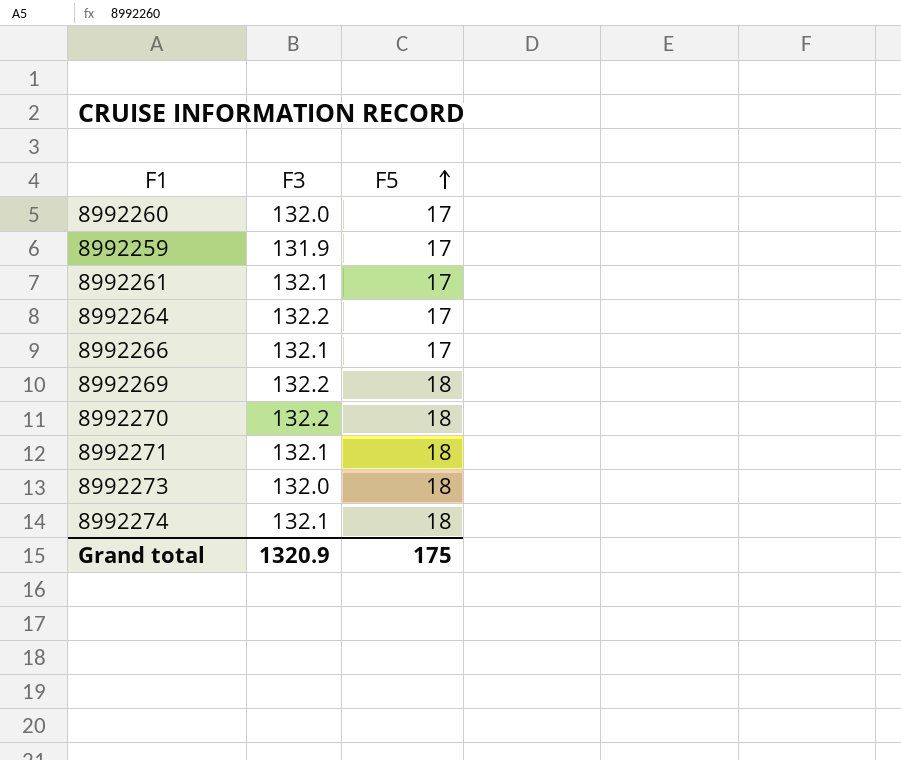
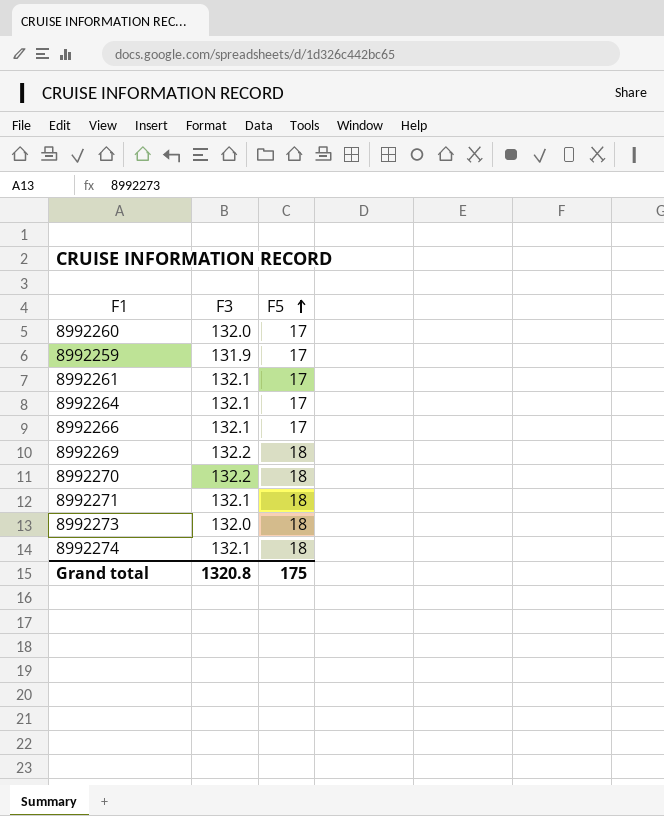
8992264 | F3: 132.2 -> 132.1
Grand total | F3: 1320.9 -> 1320.8

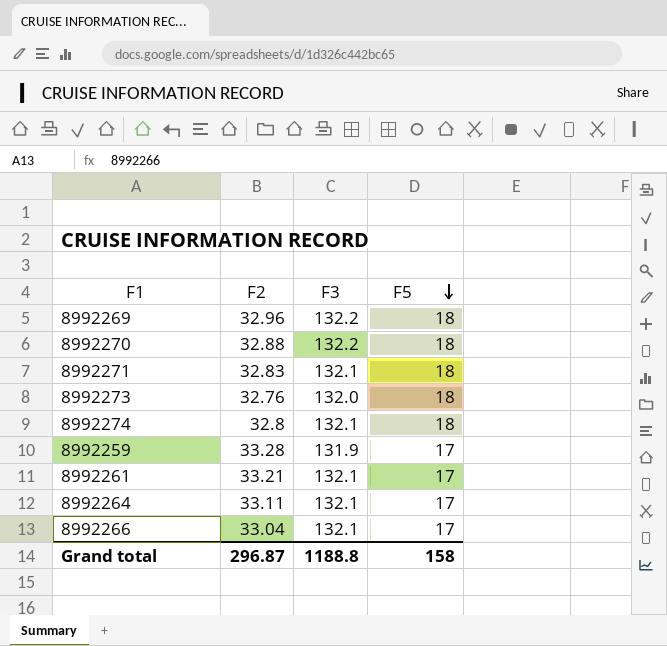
row order: F5 ascending -> F5 descending
column F2 | position: none -> 2
row 8992260: 132.0 | 17 -> none
Grand total | F3: 1320.8 -> 1188.8
Grand total | F5: 175 -> 158

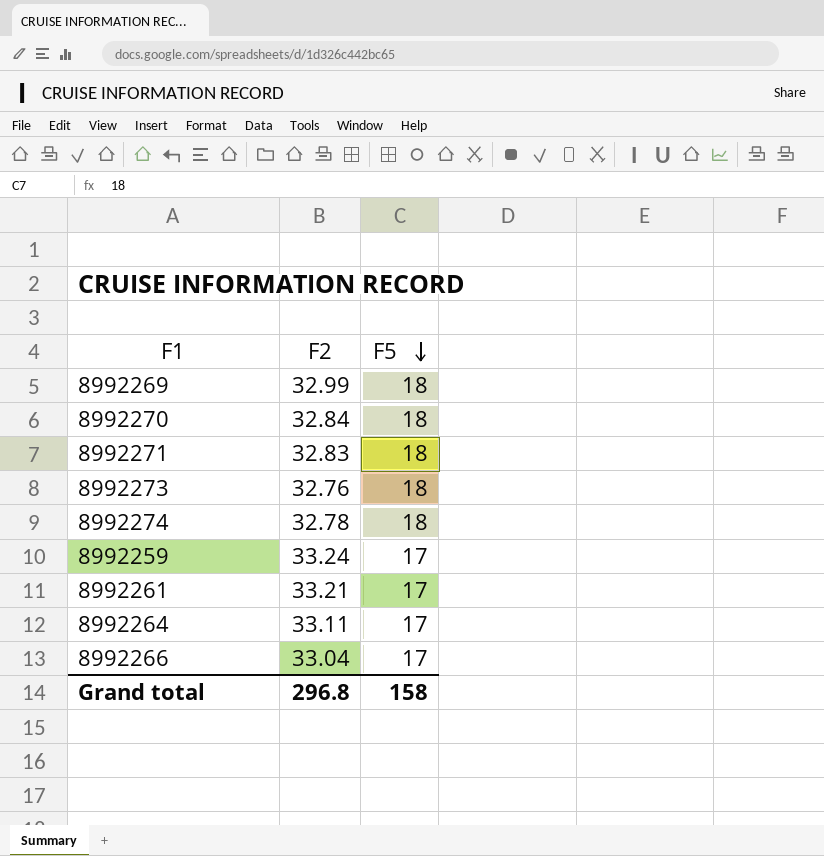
column F3 | position: 3 -> none
8992269 | F2: 32.96 -> 32.99
8992270 | F2: 32.88 -> 32.84
8992274 | F2: 32.8 -> 32.78
8992259 | F2: 33.28 -> 33.24
Grand total | F2: 296.87 -> 296.8

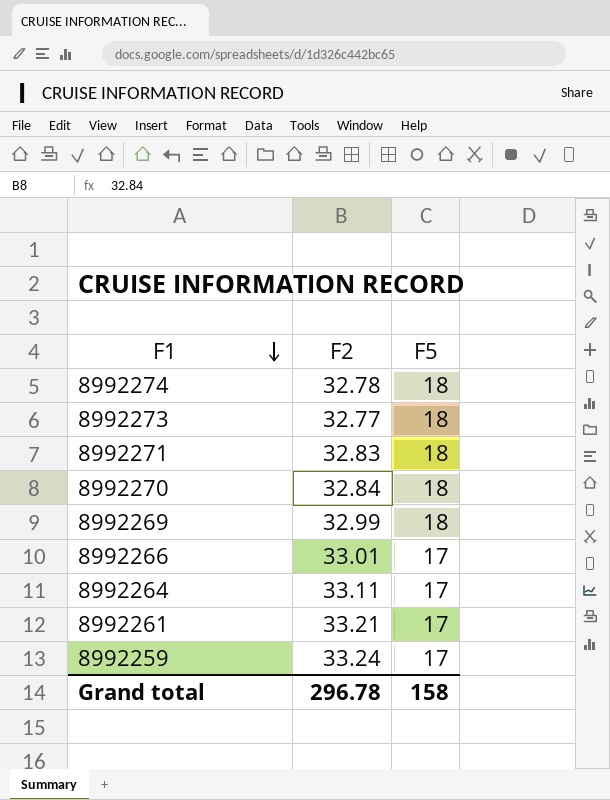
row order: F5 descending -> F1 descending
8992273 | F2: 32.76 -> 32.77
8992266 | F2: 33.04 -> 33.01
Grand total | F2: 296.8 -> 296.78

